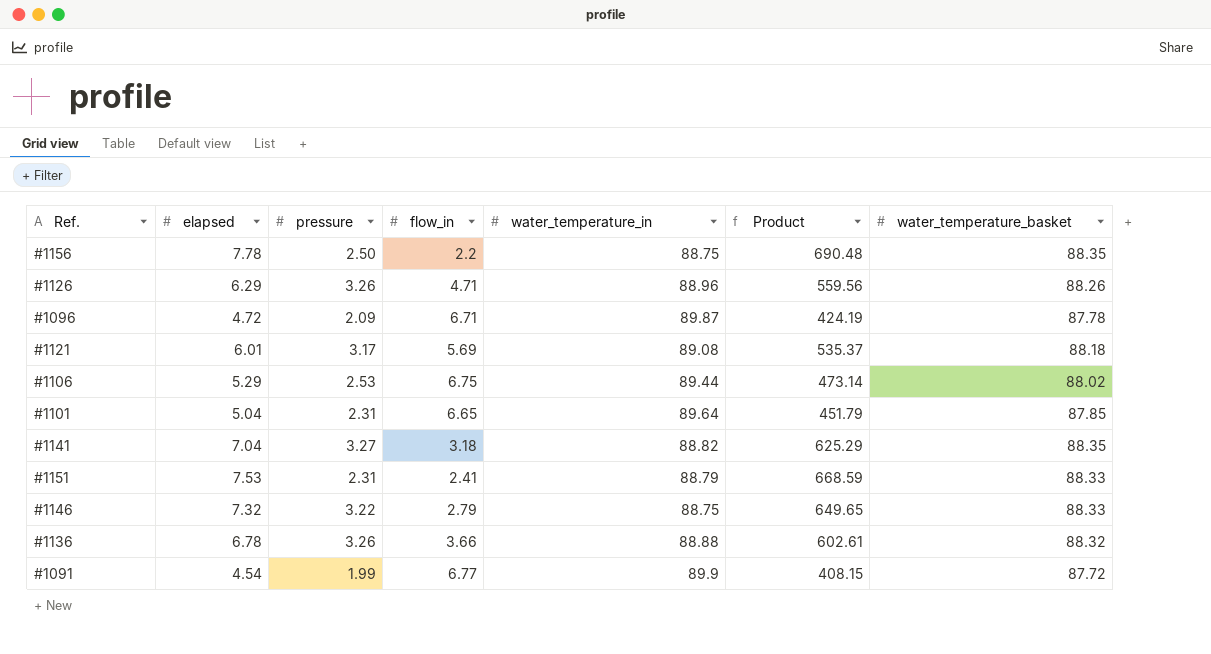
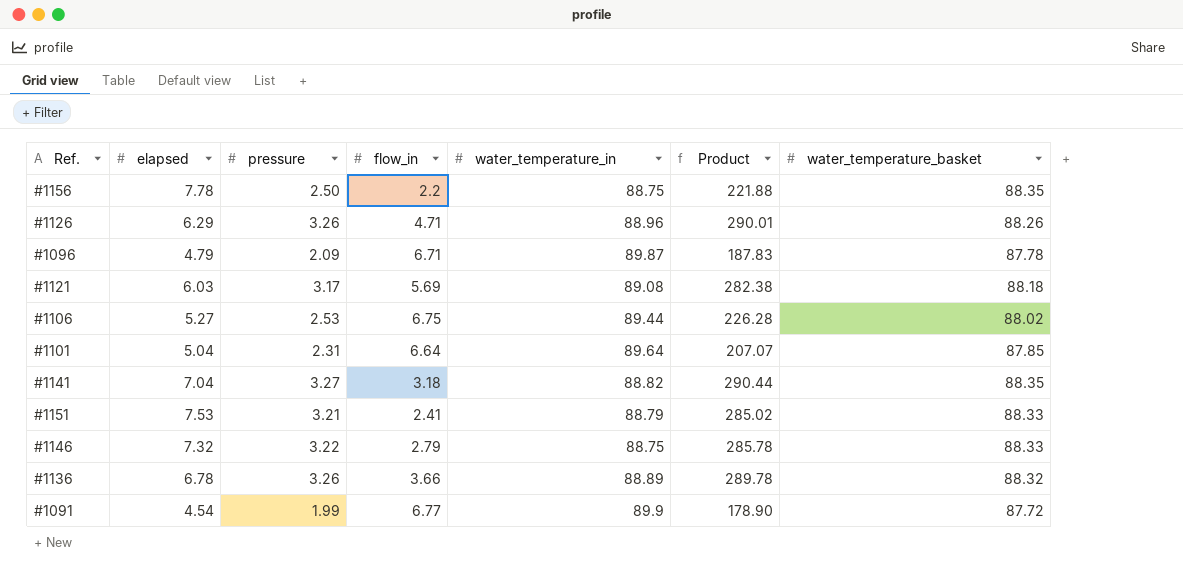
column Product | formula: [elapsed] * [water_temperature_in] -> [pressure] * [water_temperature_in]
#1096 | elapsed: 4.72 -> 4.79
#1121 | elapsed: 6.01 -> 6.03
#1106 | elapsed: 5.29 -> 5.27
#1101 | flow_in: 6.65 -> 6.64
#1151 | pressure: 2.31 -> 3.21
#1136 | water_temperature_in: 88.88 -> 88.89

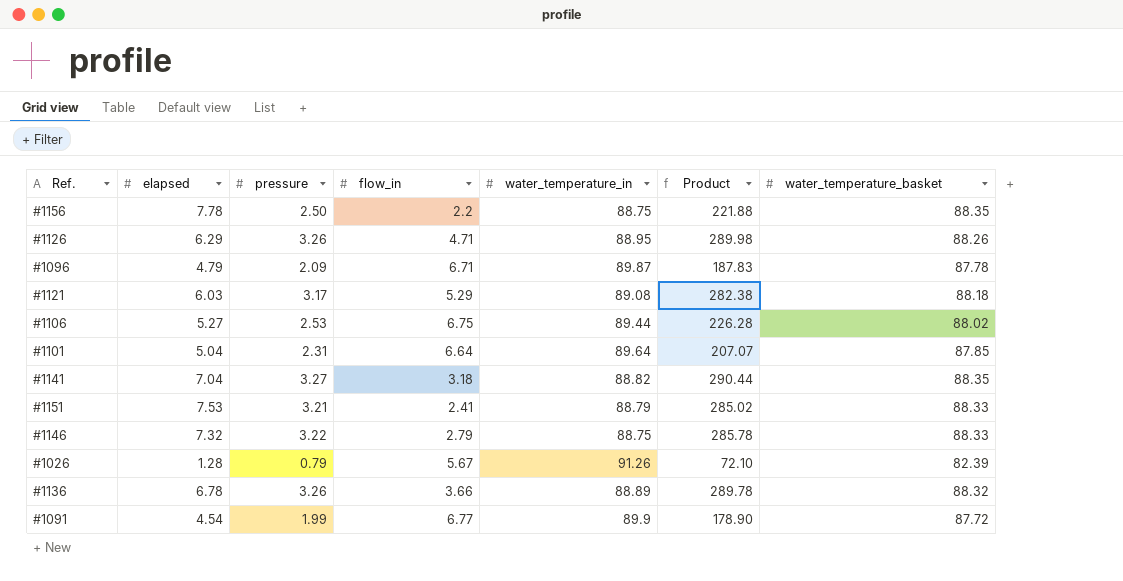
#1126 | water_temperature_in: 88.96 -> 88.95
#1126 | Product: 290.01 -> 289.98
#1121 | flow_in: 5.69 -> 5.29
row #1026: none -> 1.28 | 0.79 | 5.67 | 91.26 | 72.10 | 82.39

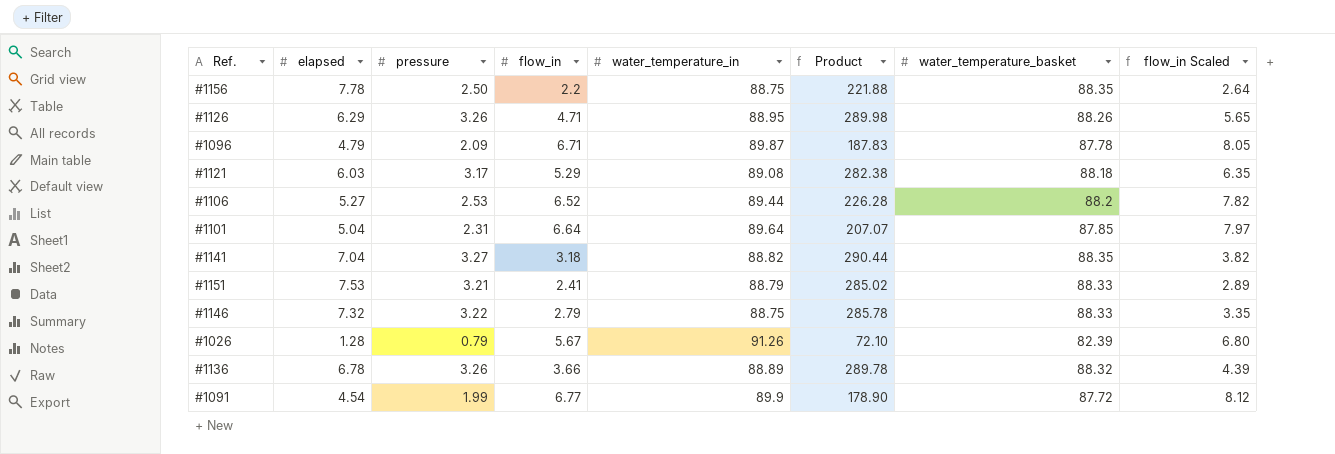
column flow_in Scaled | formula: none -> [flow_in] * 1.2
#1106 | flow_in: 6.75 -> 6.52
#1106 | water_temperature_basket: 88.02 -> 88.2

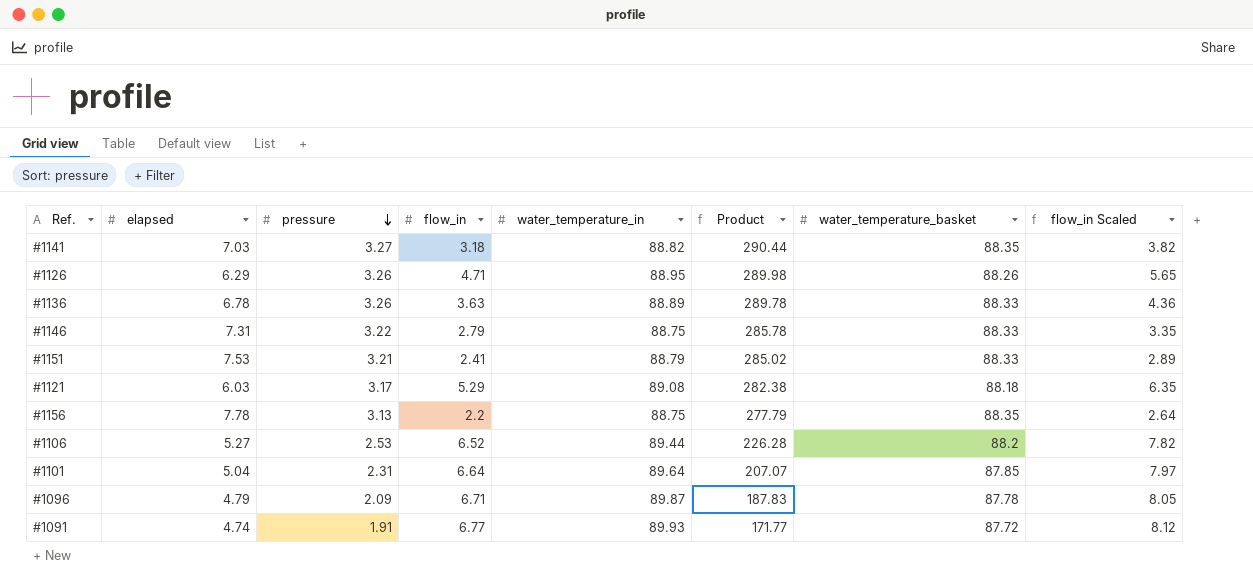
row order: none -> pressure descending
row #1026: 1.28 | 0.79 | 5.67 | 91.26 | 72.10 | 82.39 | 6.80 -> none
#1141 | elapsed: 7.04 -> 7.03
#1136 | flow_in: 3.66 -> 3.63
#1136 | water_temperature_basket: 88.32 -> 88.33
#1136 | flow_in Scaled: 4.39 -> 4.36
#1146 | elapsed: 7.32 -> 7.31
#1156 | pressure: 2.50 -> 3.13
#1156 | Product: 221.88 -> 277.79
#1091 | elapsed: 4.54 -> 4.74
#1091 | pressure: 1.99 -> 1.91
#1091 | water_temperature_in: 89.9 -> 89.93
#1091 | Product: 178.90 -> 171.77

